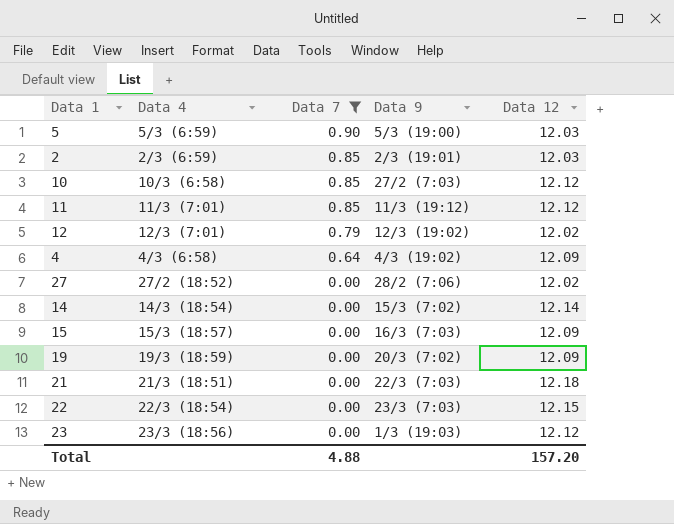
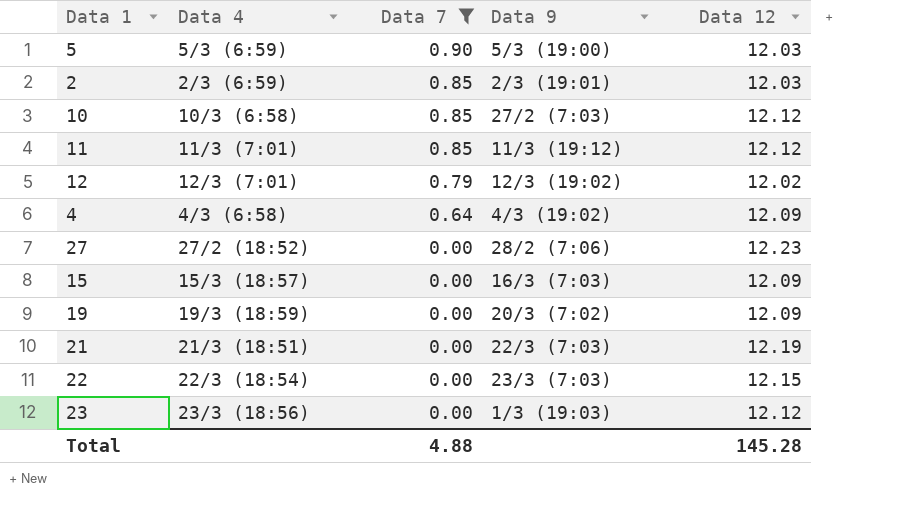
row 14: 14/3 (18:54) | 0.00 | 15/3 (7:02) | 12.14 -> none
27 | Data 12: 12.02 -> 12.23
21 | Data 12: 12.18 -> 12.19
Total | Data 12: 157.20 -> 145.28

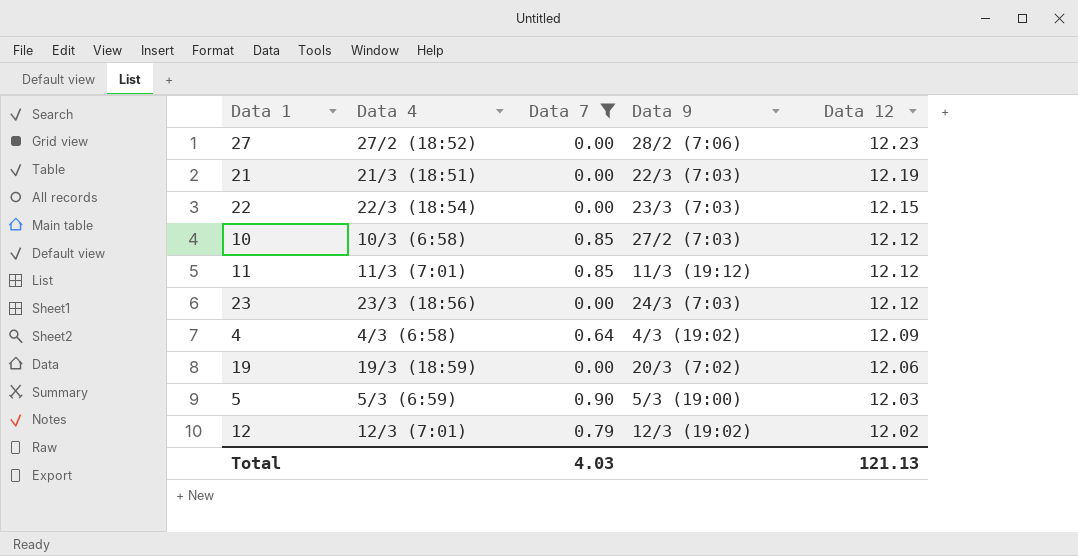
row order: Data 7 descending -> Data 12 descending
row 2: 2/3 (6:59) | 0.85 | 2/3 (19:01) | 12.03 -> none
row 15: 15/3 (18:57) | 0.00 | 16/3 (7:03) | 12.09 -> none
23 | Data 9: 1/3 (19:03) -> 24/3 (7:03)
19 | Data 12: 12.09 -> 12.06
Total | Data 7: 4.88 -> 4.03
Total | Data 12: 145.28 -> 121.13

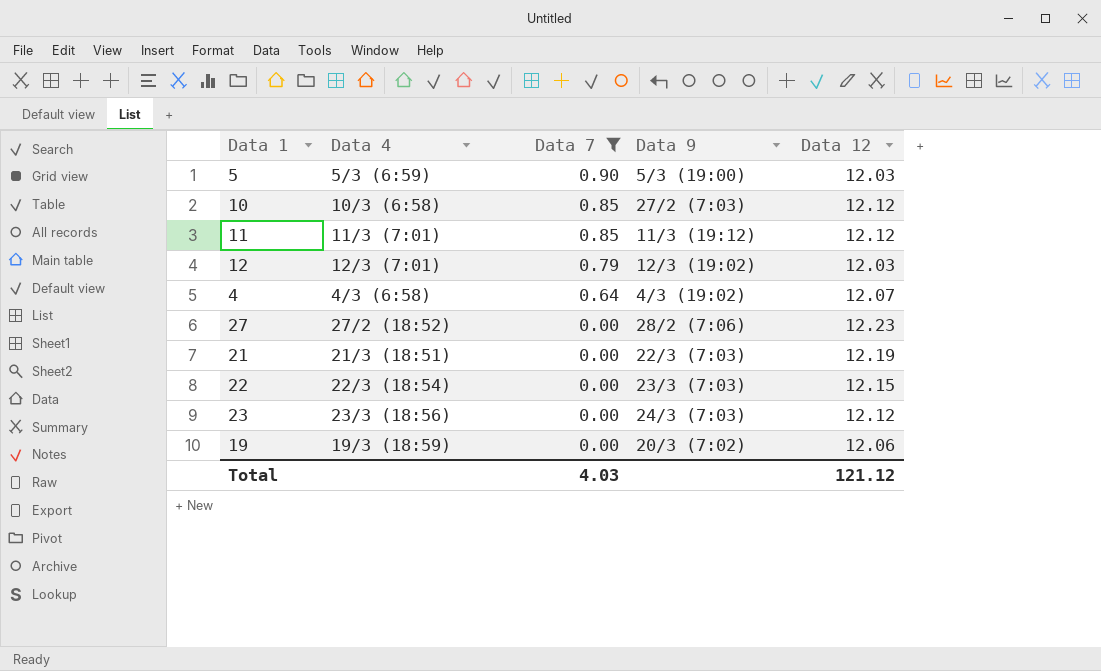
row order: Data 12 descending -> Data 7 descending
12 | Data 12: 12.02 -> 12.03
4 | Data 12: 12.09 -> 12.07
Total | Data 12: 121.13 -> 121.12

